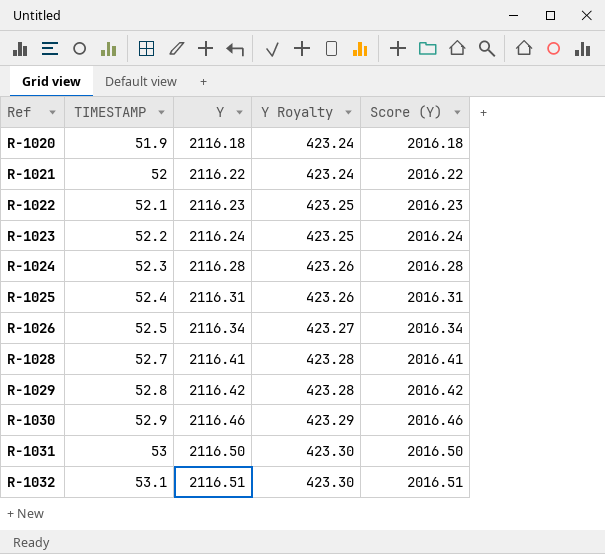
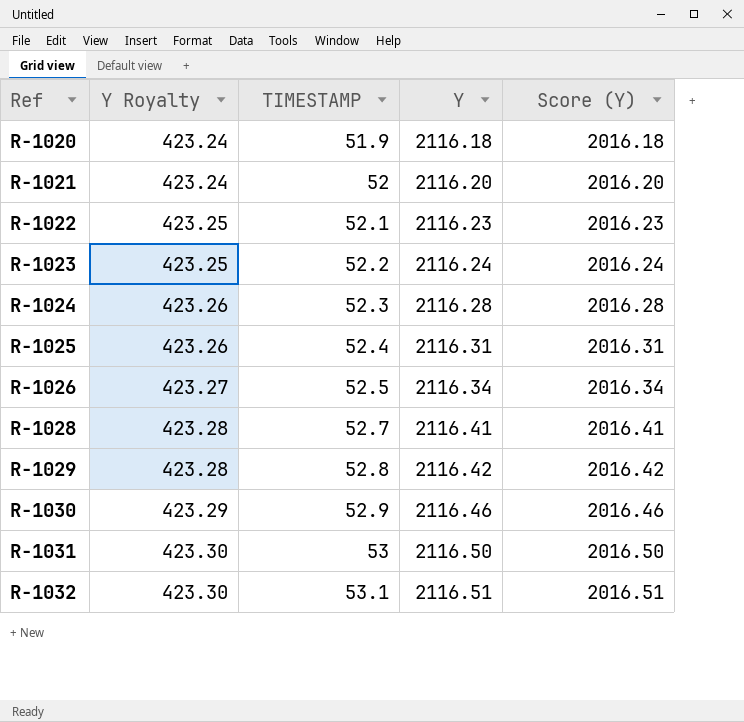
column Y Royalty | position: 4 -> 2
R-1021 | Y: 2116.22 -> 2116.20
R-1021 | Score (Y): 2016.22 -> 2016.20

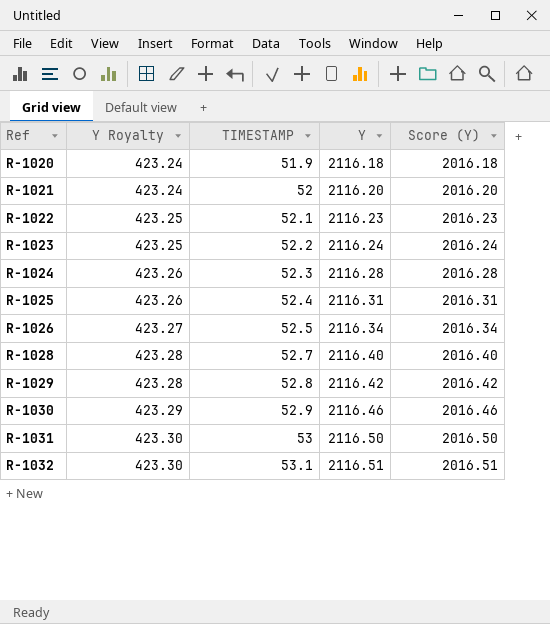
R-1028 | Y: 2116.41 -> 2116.40
R-1028 | Score (Y): 2016.41 -> 2016.40

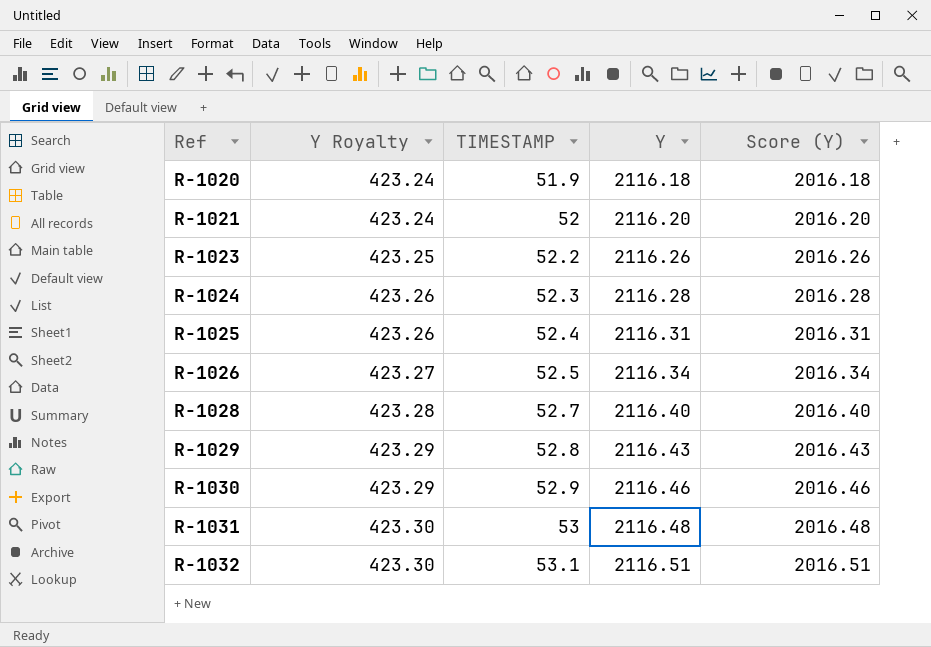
row R-1022: 423.25 | 52.1 | 2116.23 | 2016.23 -> none
R-1023 | Y: 2116.24 -> 2116.26
R-1023 | Score (Y): 2016.24 -> 2016.26
R-1029 | Y Royalty: 423.28 -> 423.29
R-1029 | Y: 2116.42 -> 2116.43
R-1029 | Score (Y): 2016.42 -> 2016.43
R-1031 | Y: 2116.50 -> 2116.48
R-1031 | Score (Y): 2016.50 -> 2016.48

